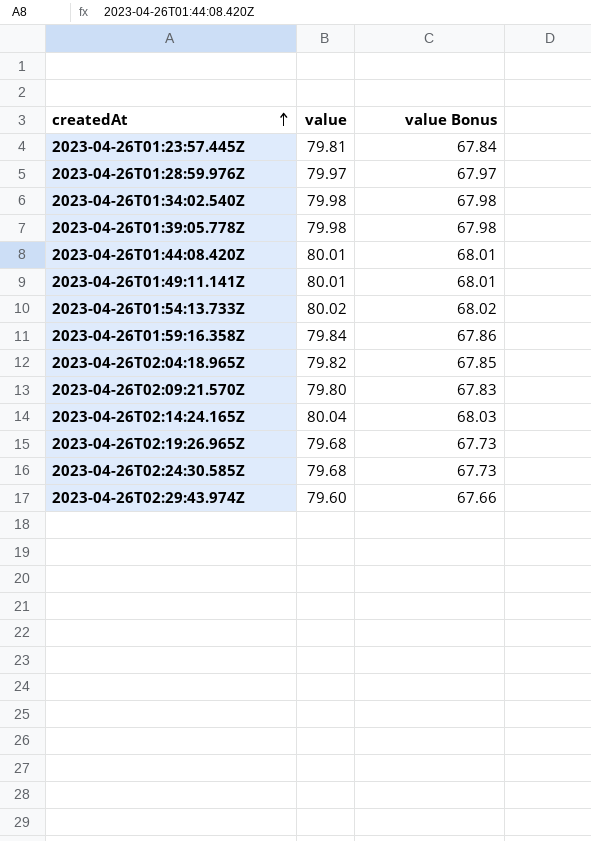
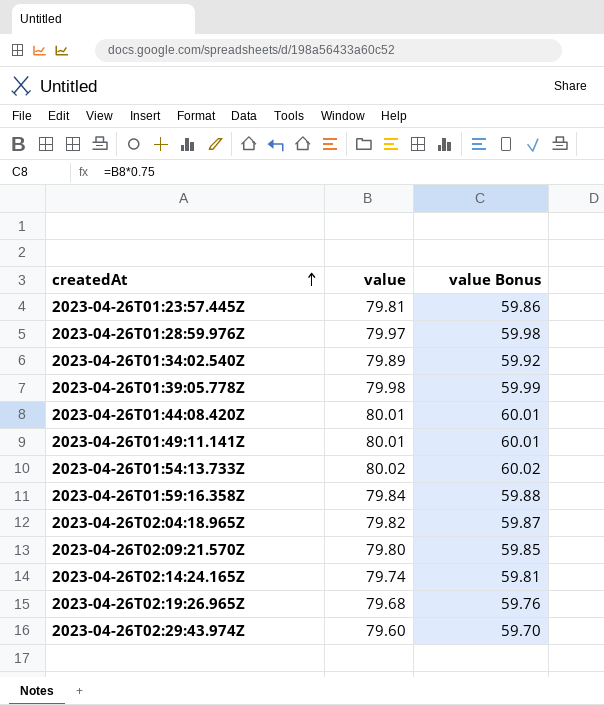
column value Bonus | formula: [value] * 0.85 -> [value] * 0.75
row 2023-04-26T02:24:30.585Z: 79.68 | 67.73 -> none
2023-04-26T01:34:02.540Z | value: 79.98 -> 79.89
2023-04-26T02:14:24.165Z | value: 80.04 -> 79.74

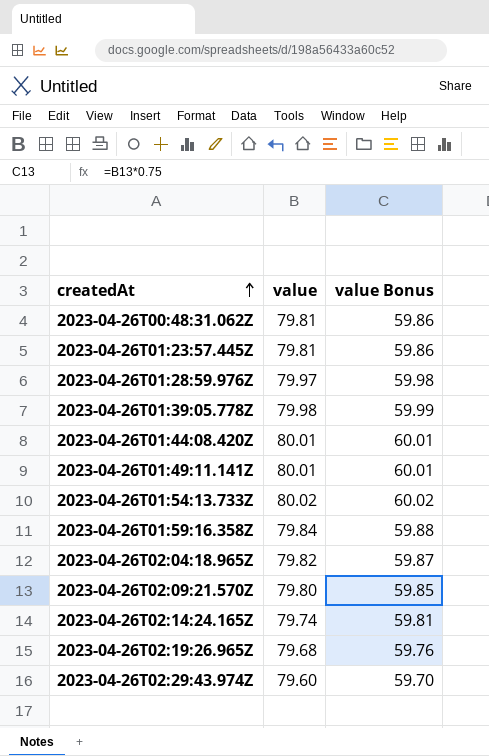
row 2023-04-26T01:34:02.540Z: 79.89 | 59.92 -> none
row 2023-04-26T00:48:31.062Z: none -> 79.81 | 59.86

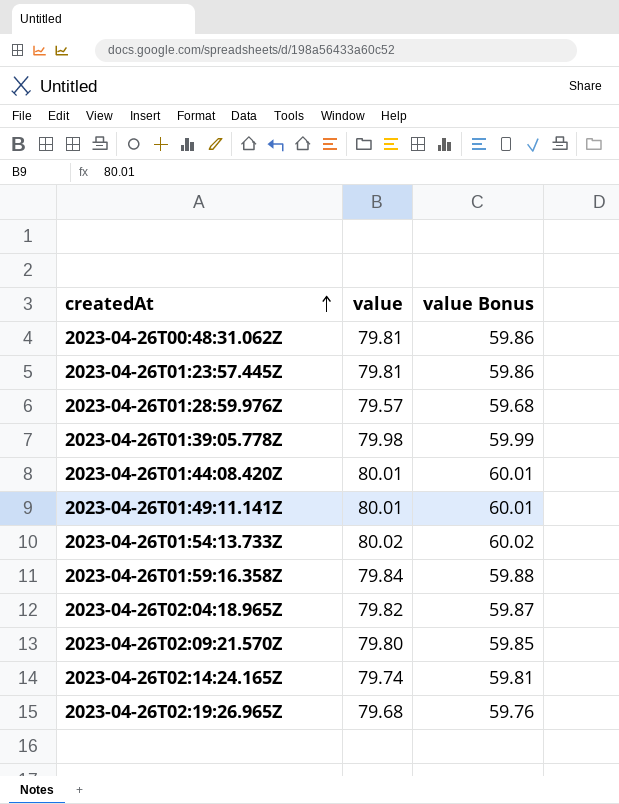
row 2023-04-26T02:29:43.974Z: 79.60 | 59.70 -> none
2023-04-26T01:28:59.976Z | value: 79.97 -> 79.57
2023-04-26T01:28:59.976Z | value Bonus: 59.98 -> 59.68

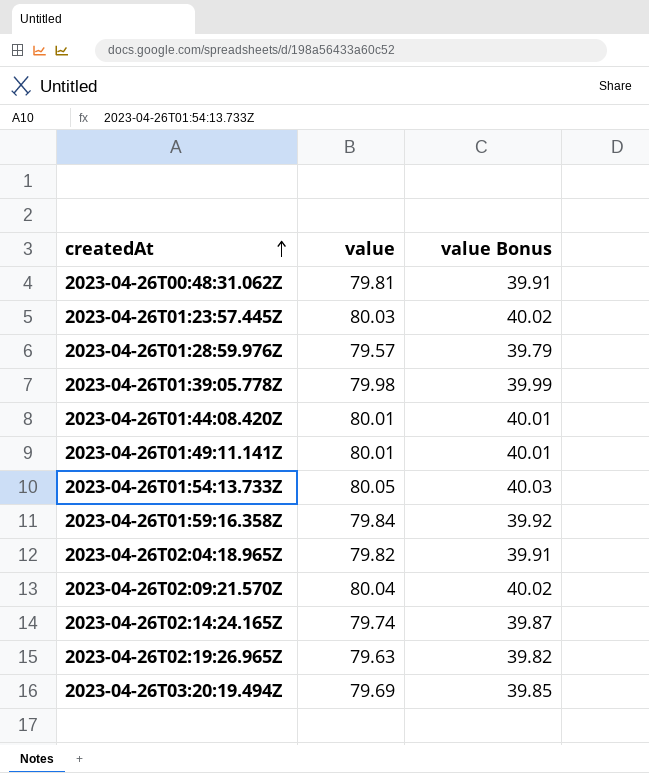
column value Bonus | formula: [value] * 0.75 -> [value] * 0.5
2023-04-26T01:23:57.445Z | value: 79.81 -> 80.03
2023-04-26T01:54:13.733Z | value: 80.02 -> 80.05
2023-04-26T02:09:21.570Z | value: 79.80 -> 80.04
2023-04-26T02:19:26.965Z | value: 79.68 -> 79.63
row 2023-04-26T03:20:19.494Z: none -> 79.69 | 39.85

